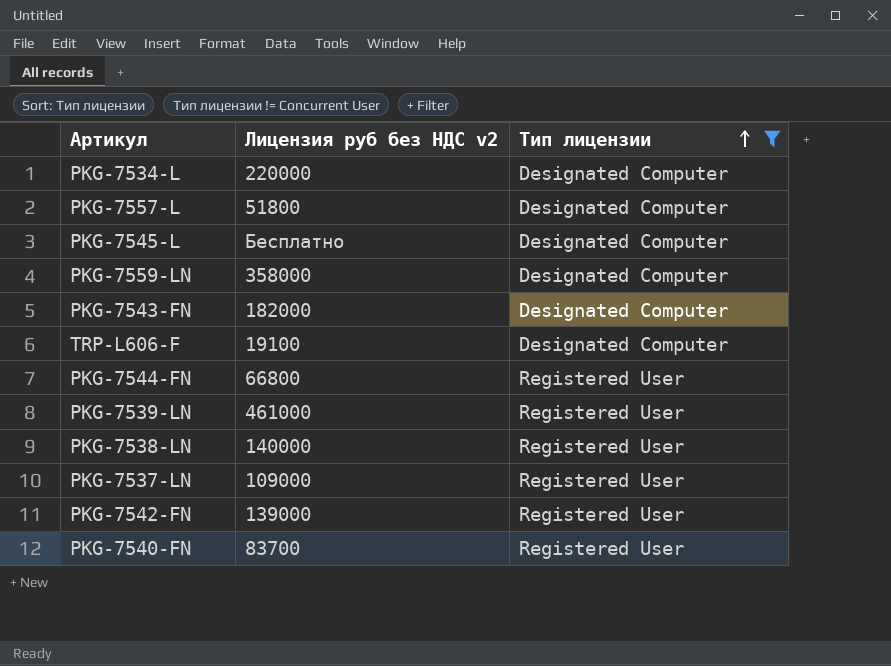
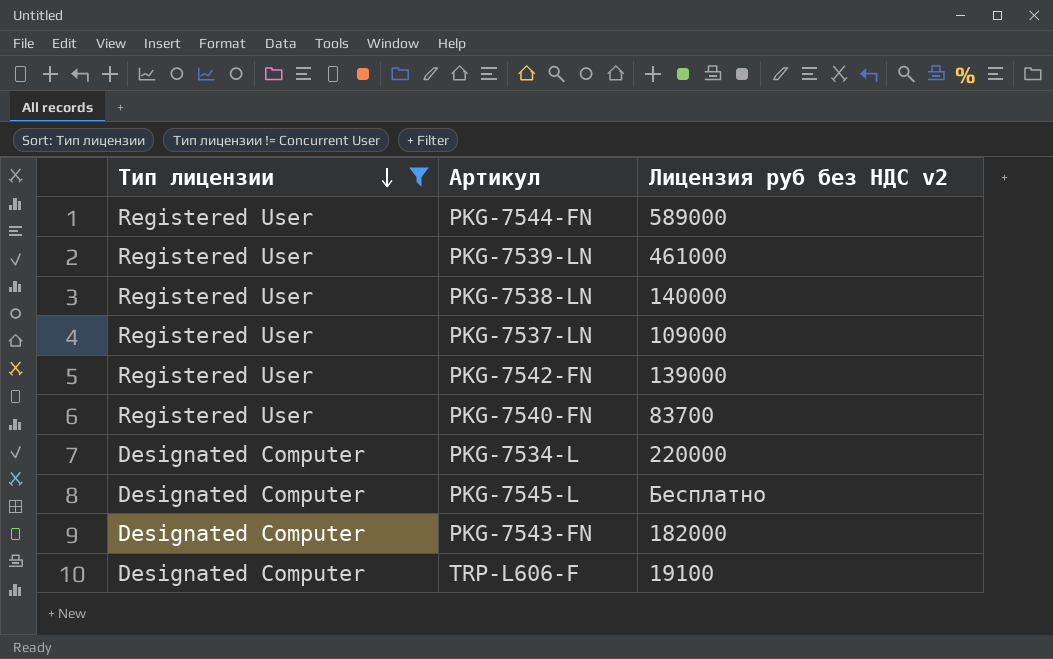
row order: Тип лицензии ascending -> Тип лицензии descending
column Тип лицензии | position: 3 -> 1
row PKG-7557-L: 51800 | Designated Computer -> none
row PKG-7559-LN: 358000 | Designated Computer -> none
PKG-7544-FN | Лицензия руб без НДС v2: 66800 -> 589000

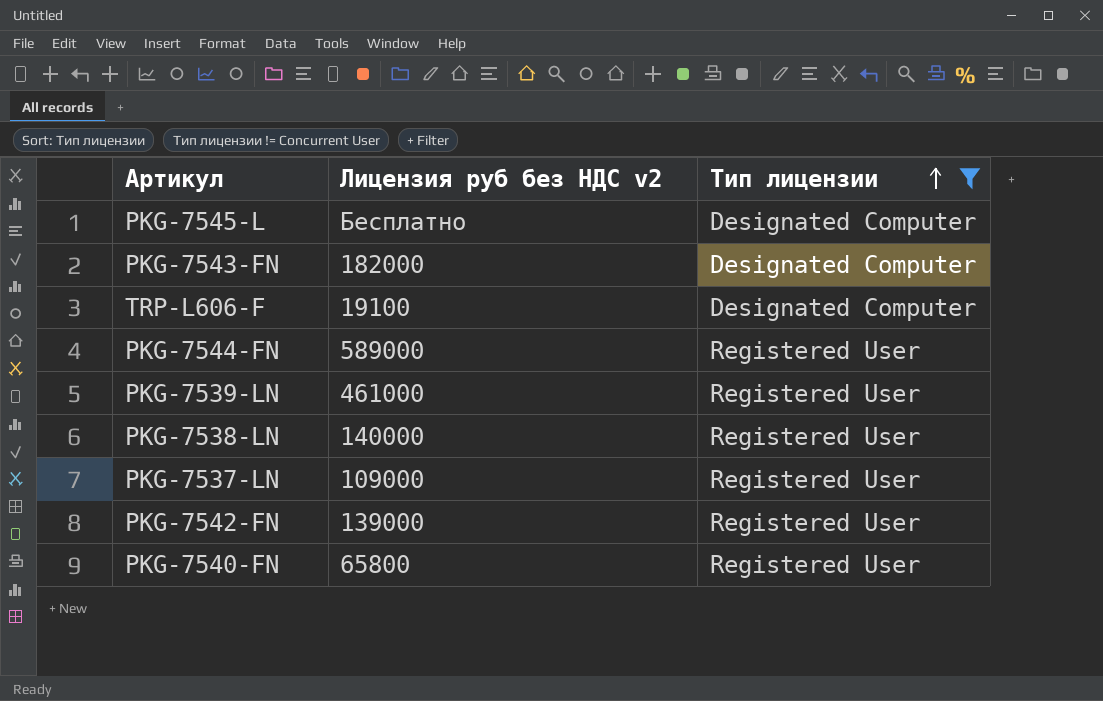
row order: Тип лицензии descending -> Тип лицензии ascending
column Тип лицензии | position: 1 -> 3
row PKG-7534-L: Designated Computer | 220000 -> none
PKG-7540-FN | Лицензия руб без НДС v2: 83700 -> 65800

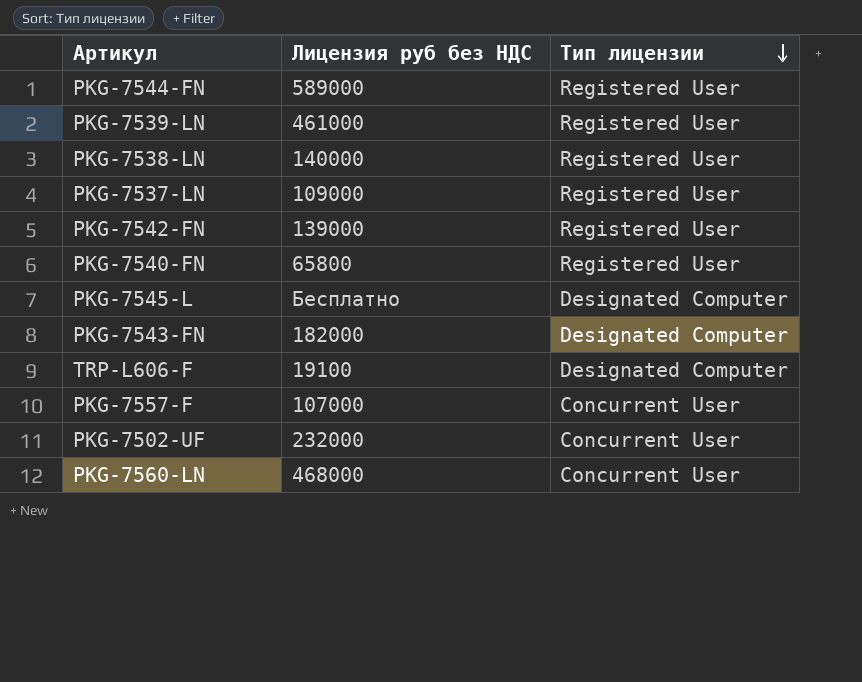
filter: Тип лицензии != Concurrent User -> none
row order: Тип лицензии ascending -> Тип лицензии descending
column name: Лицензия руб без НДС v2 -> Лицензия руб без НДС

